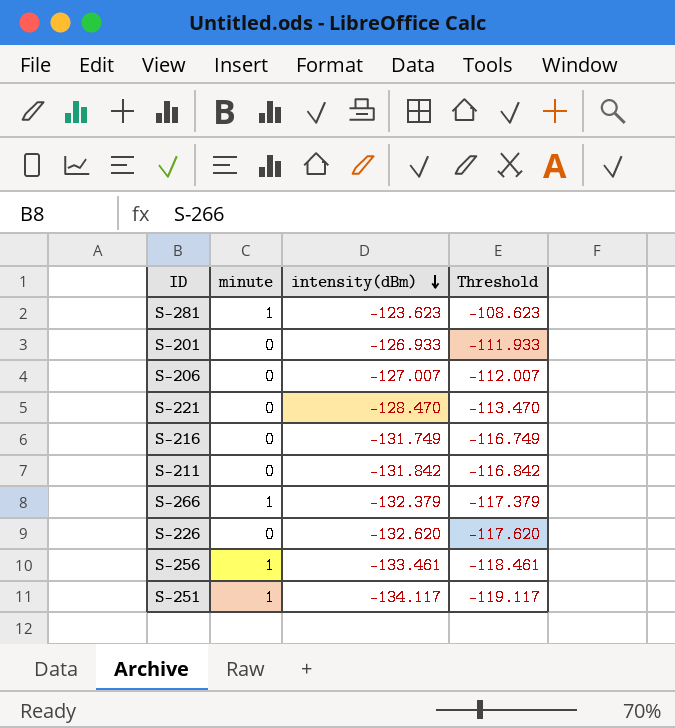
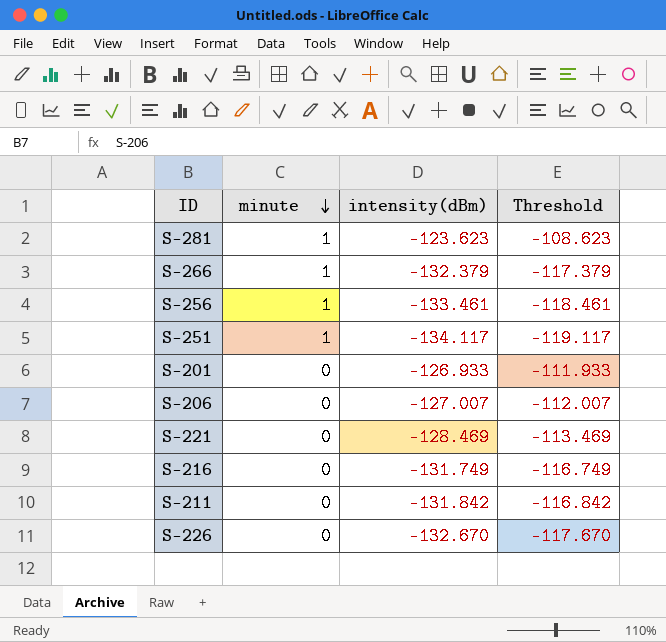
row order: intensity(dBm) descending -> minute descending
S-221 | intensity(dBm): -128.470 -> -128.469
S-221 | Threshold: -113.470 -> -113.469
S-226 | intensity(dBm): -132.620 -> -132.670
S-226 | Threshold: -117.620 -> -117.670

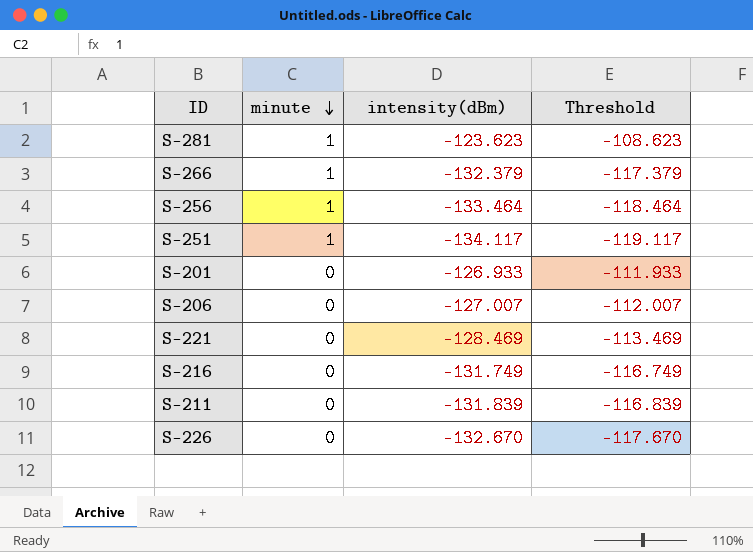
S-256 | intensity(dBm): -133.461 -> -133.464
S-256 | Threshold: -118.461 -> -118.464
S-211 | intensity(dBm): -131.842 -> -131.839
S-211 | Threshold: -116.842 -> -116.839

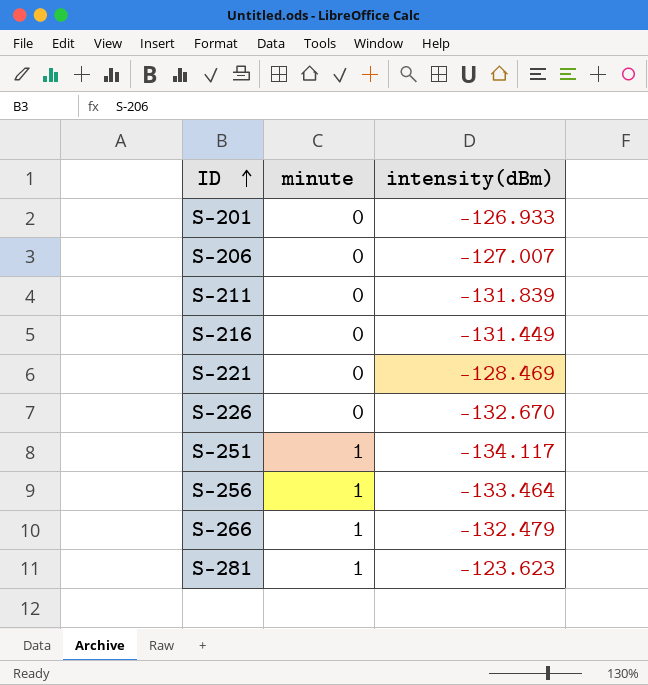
row order: minute descending -> ID ascending
column Threshold | formula: [intensity(dBm)] + 15 -> none
S-216 | intensity(dBm): -131.749 -> -131.449
S-266 | intensity(dBm): -132.379 -> -132.479

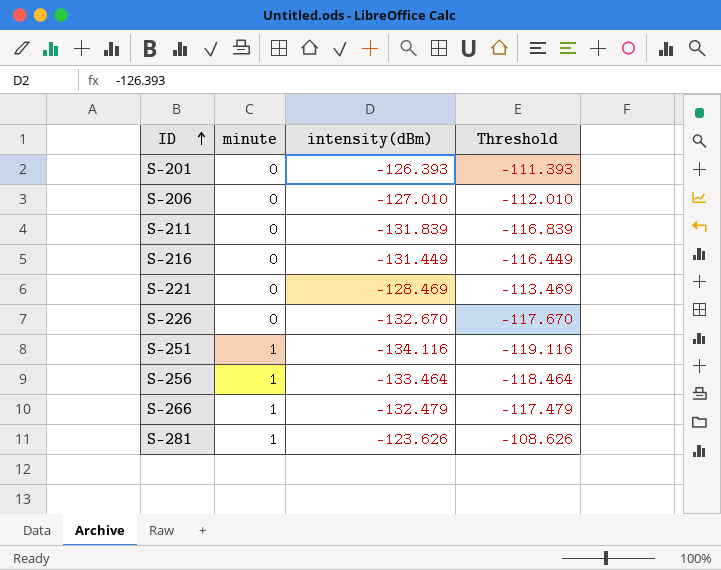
column Threshold | formula: none -> [intensity(dBm)] + 15
S-201 | intensity(dBm): -126.933 -> -126.393
S-206 | intensity(dBm): -127.007 -> -127.010
S-251 | intensity(dBm): -134.117 -> -134.116
S-281 | intensity(dBm): -123.623 -> -123.626

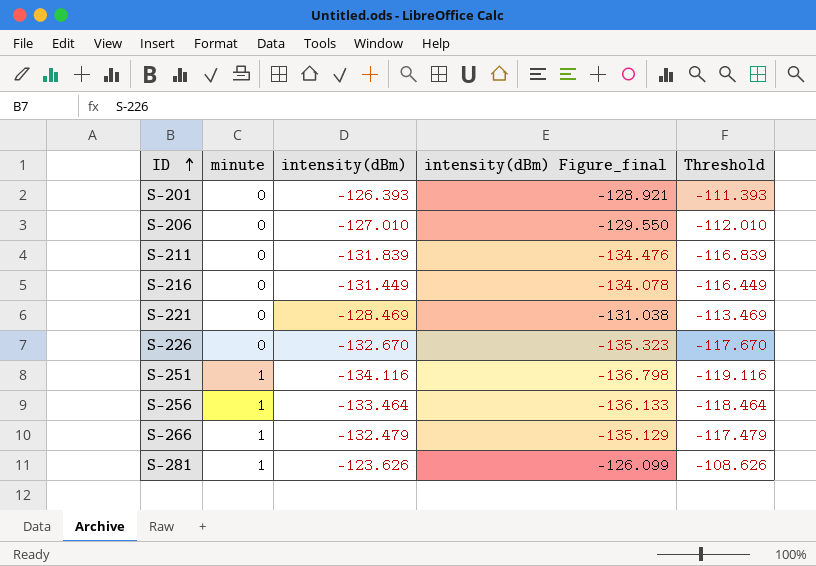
column intensity(dBm) Figure_final | formula: none -> [intensity(dBm)] * 1.02

